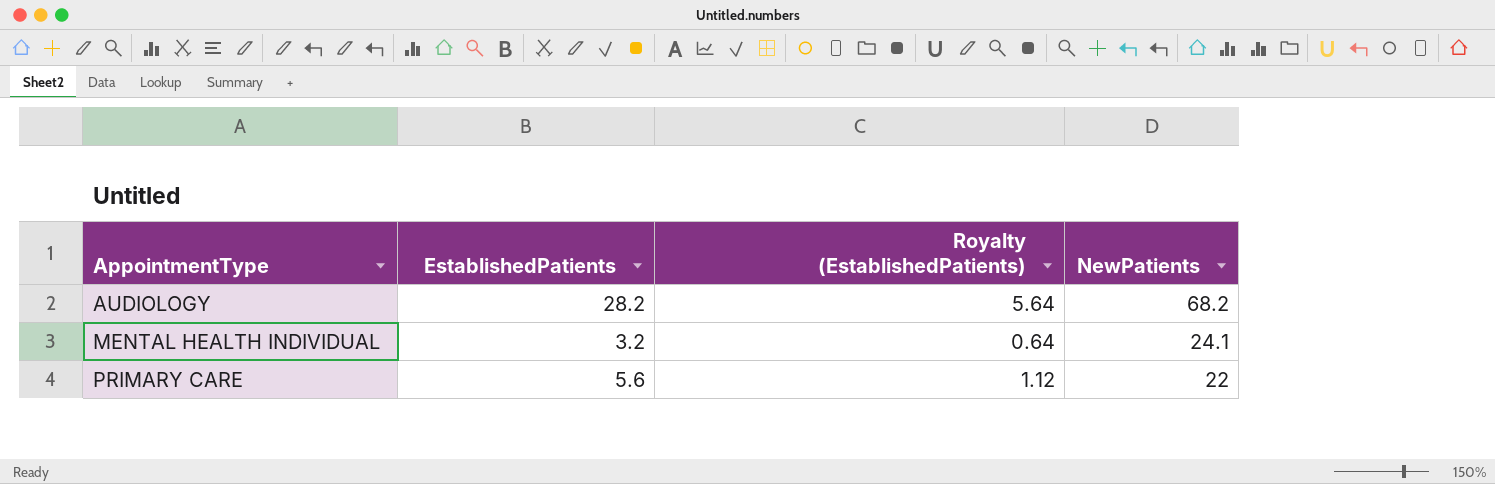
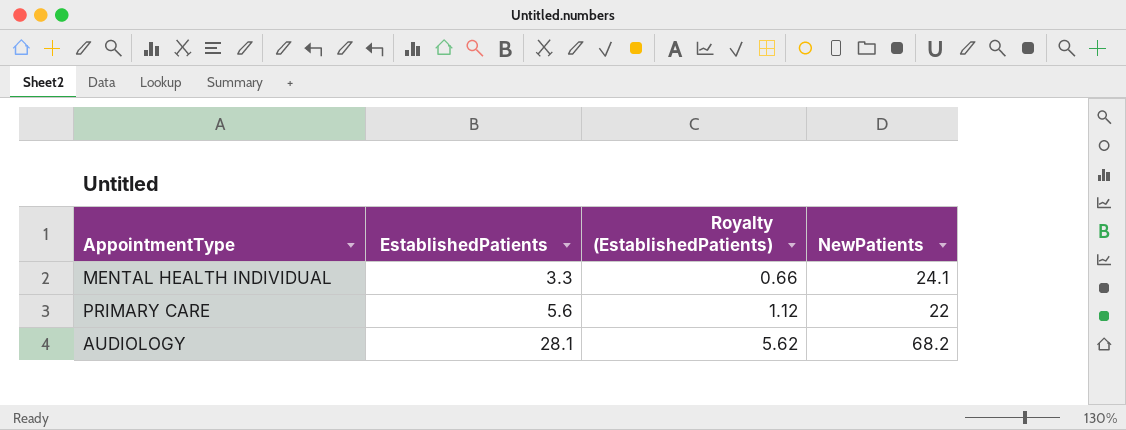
row order: AppointmentType ascending -> EstablishedPatients ascending
MENTAL HEALTH INDIVIDUAL | EstablishedPatients: 3.2 -> 3.3
MENTAL HEALTH INDIVIDUAL | Royalty (EstablishedPatients): 0.64 -> 0.66
AUDIOLOGY | EstablishedPatients: 28.2 -> 28.1
AUDIOLOGY | Royalty (EstablishedPatients): 5.64 -> 5.62

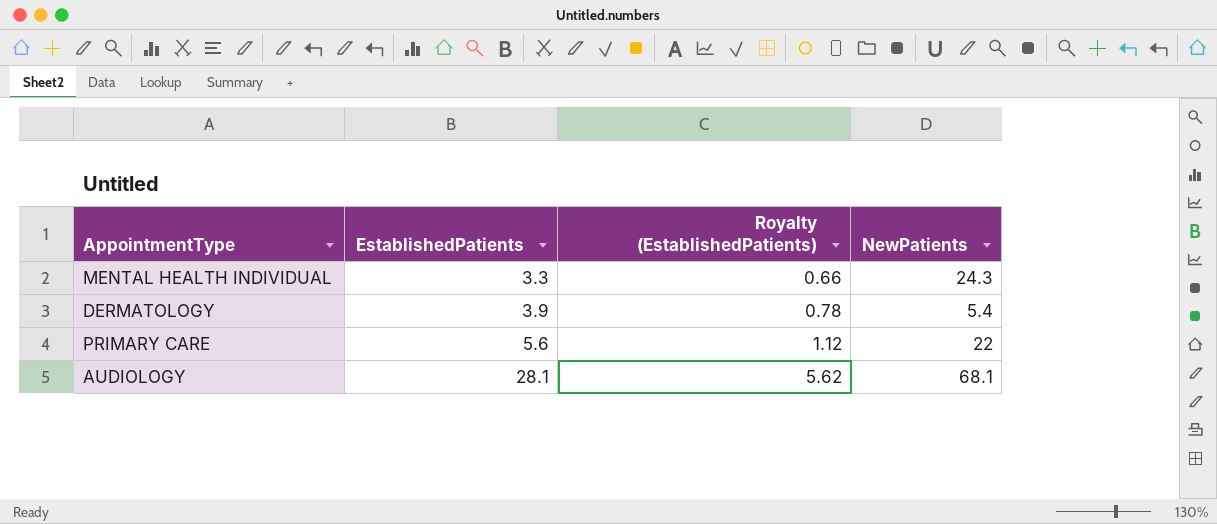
MENTAL HEALTH INDIVIDUAL | NewPatients: 24.1 -> 24.3
row DERMATOLOGY: none -> 3.9 | 0.78 | 5.4
AUDIOLOGY | NewPatients: 68.2 -> 68.1

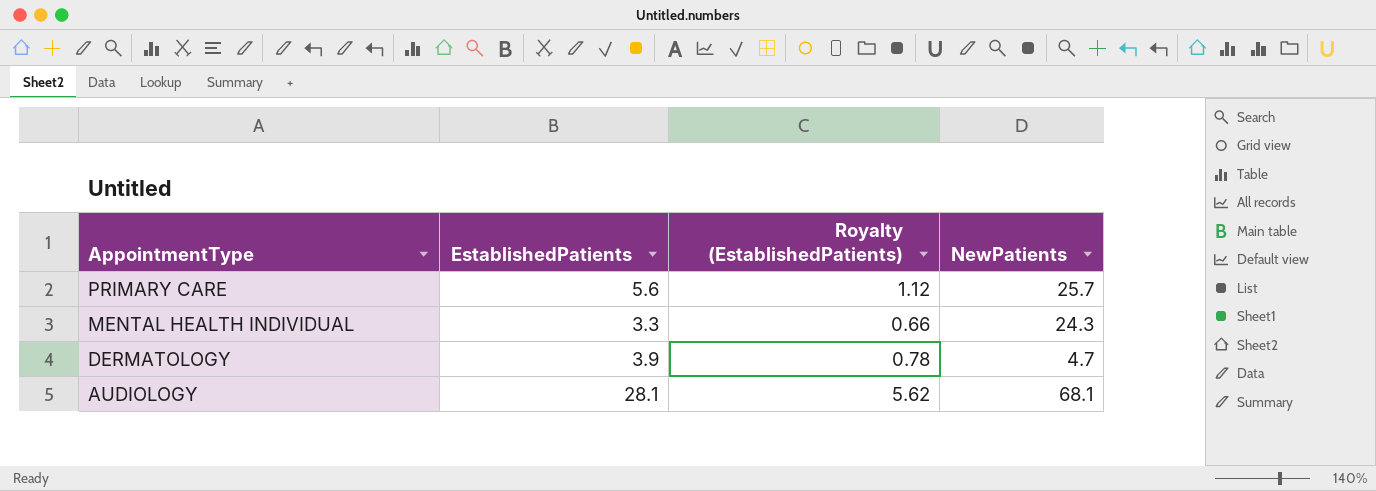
row order: EstablishedPatients ascending -> AppointmentType descending
PRIMARY CARE | NewPatients: 22 -> 25.7
DERMATOLOGY | NewPatients: 5.4 -> 4.7

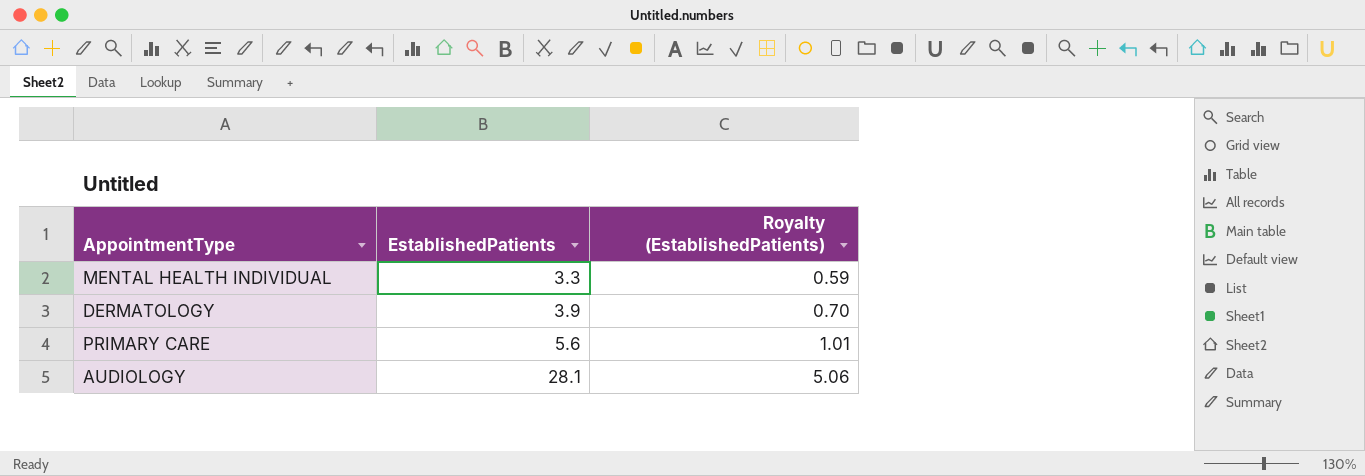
row order: AppointmentType descending -> EstablishedPatients ascending
column NewPatients | position: 4 -> none
column Royalty (EstablishedPatients) | formula: [EstablishedPatients] * 0.2 -> [EstablishedPatients] * 0.18

